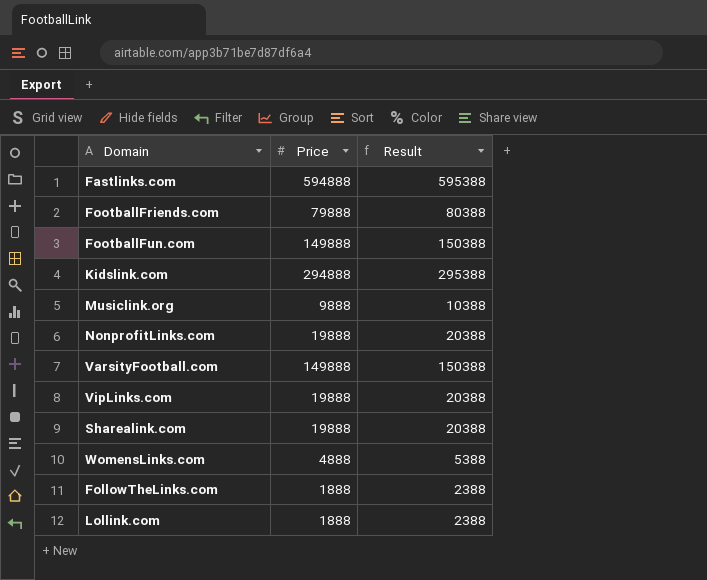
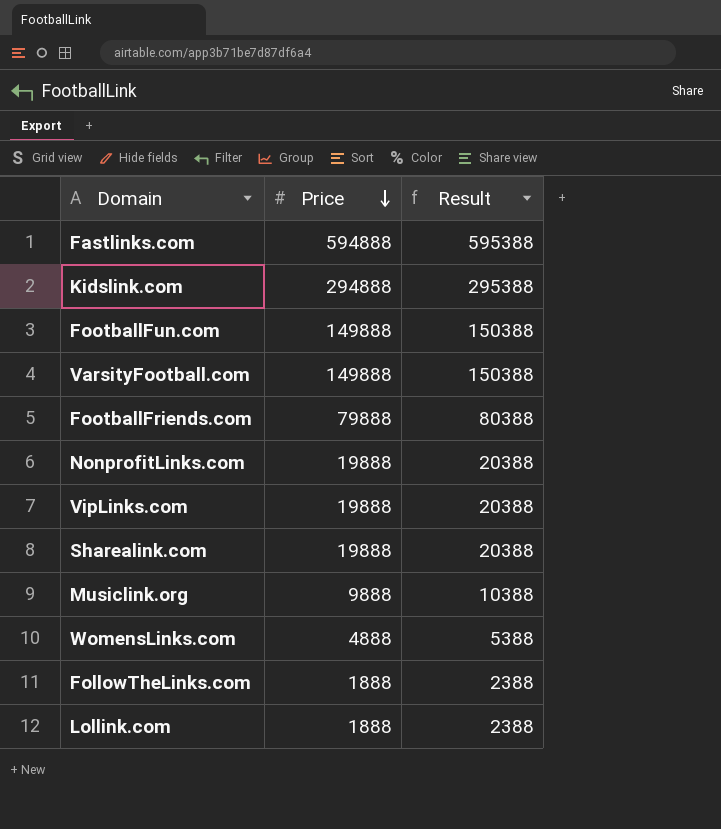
row order: none -> Price descending

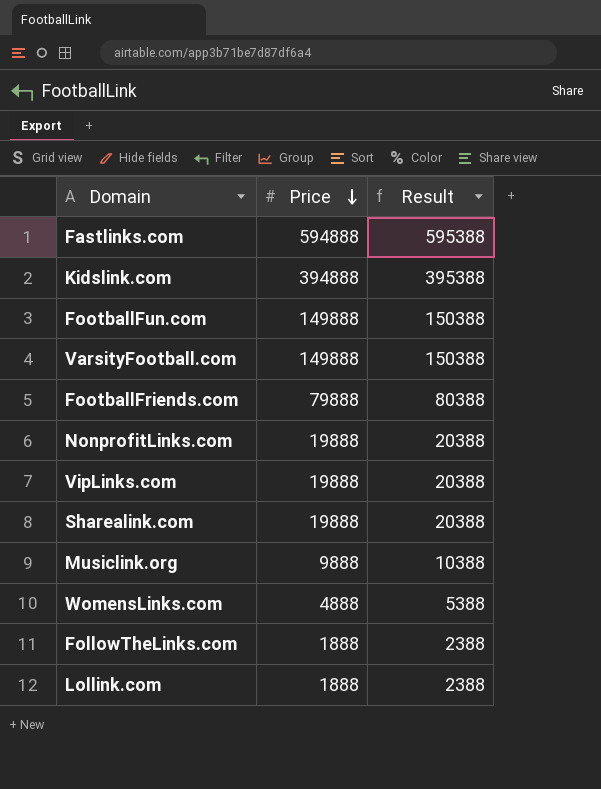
Kidslink.com | Price: 294888 -> 394888
Kidslink.com | Result: 295388 -> 395388

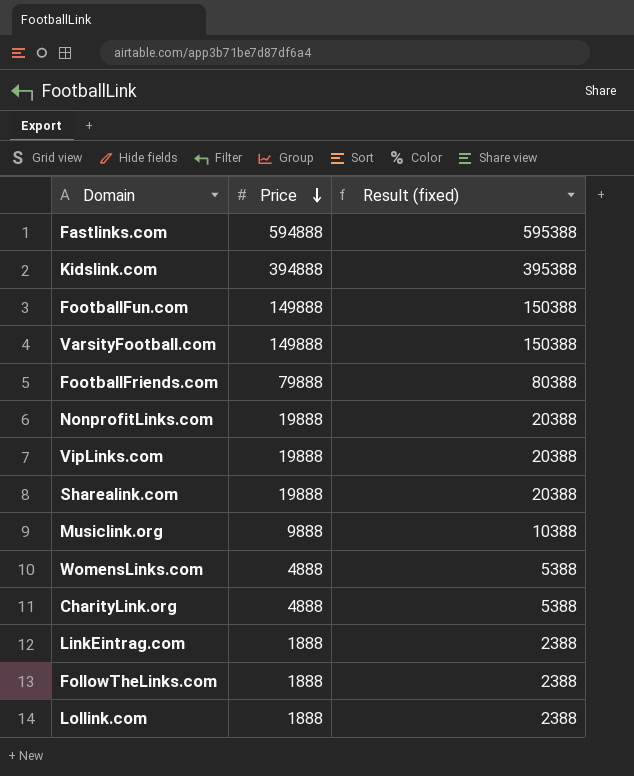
column name: Result -> Result (fixed)
row CharityLink.org: none -> 4888 | 5388
row LinkEintrag.com: none -> 1888 | 2388

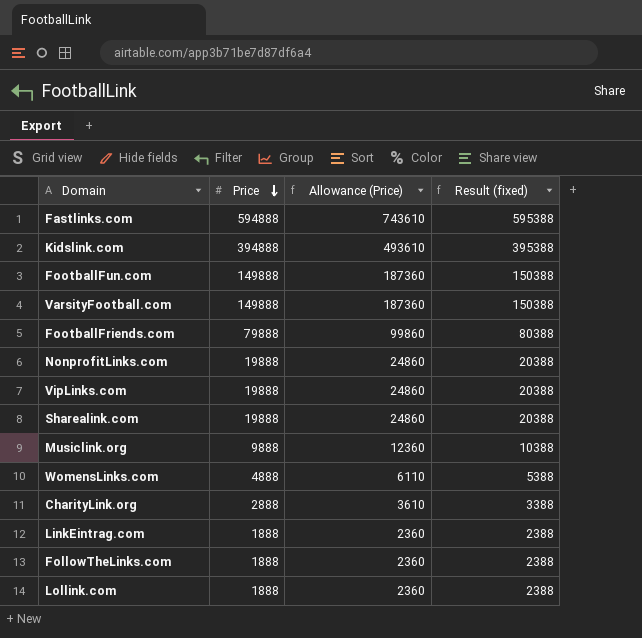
column Allowance (Price) | formula: none -> [Price] * 1.25
CharityLink.org | Price: 4888 -> 2888
CharityLink.org | Result (fixed): 5388 -> 3388

